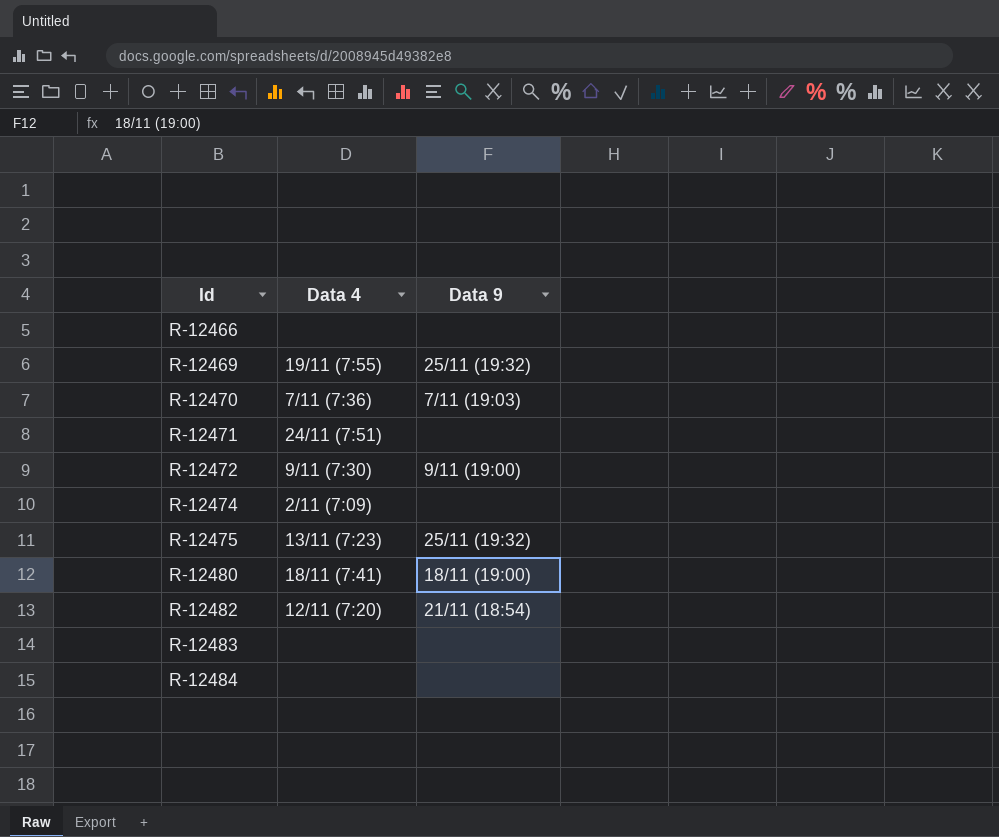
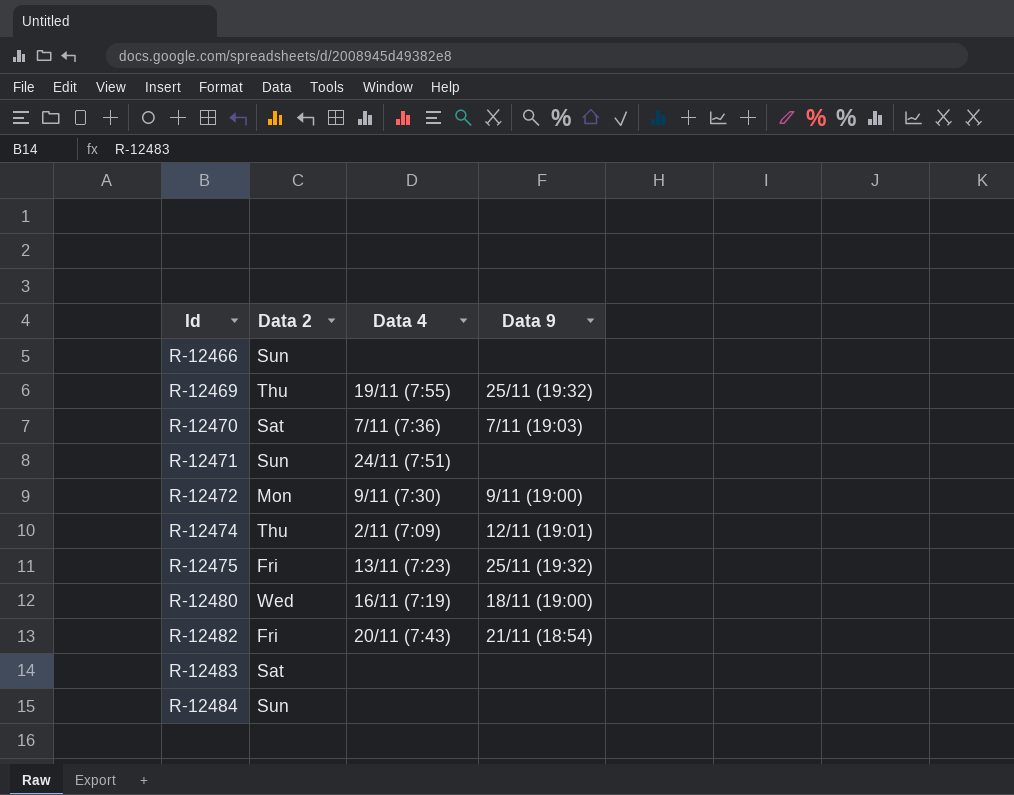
column Data 2 | position: none -> 2
R-12474 | Data 9: none -> 12/11 (19:01)
R-12480 | Data 4: 18/11 (7:41) -> 16/11 (7:19)
R-12482 | Data 4: 12/11 (7:20) -> 20/11 (7:43)

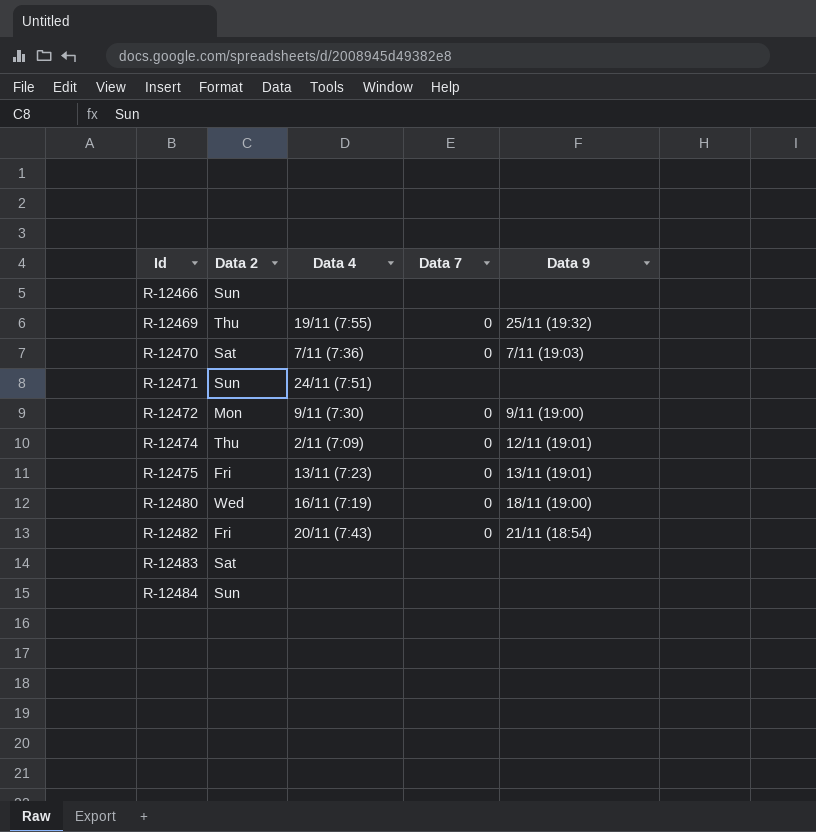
column Data 7 | position: none -> 4
R-12475 | Data 9: 25/11 (19:32) -> 13/11 (19:01)

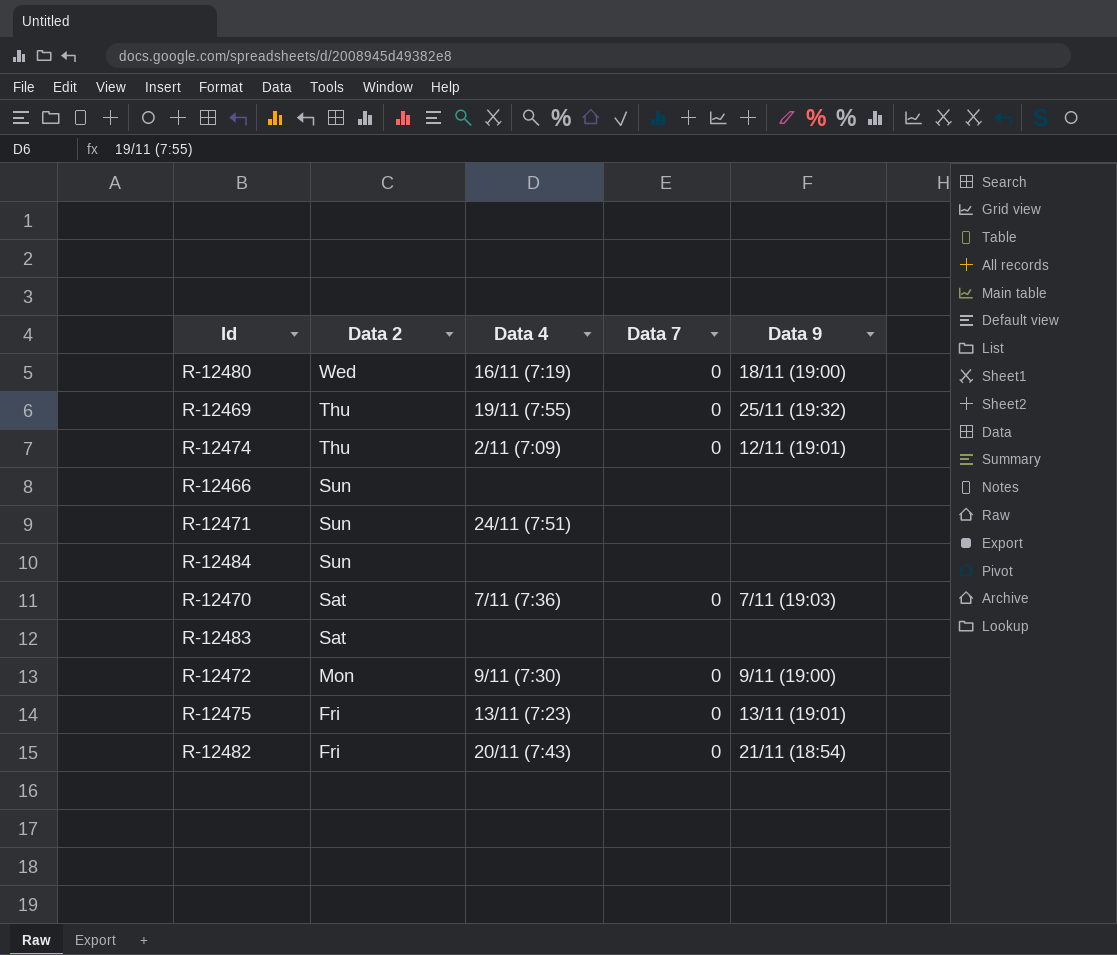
row order: Id ascending -> Data 2 descending

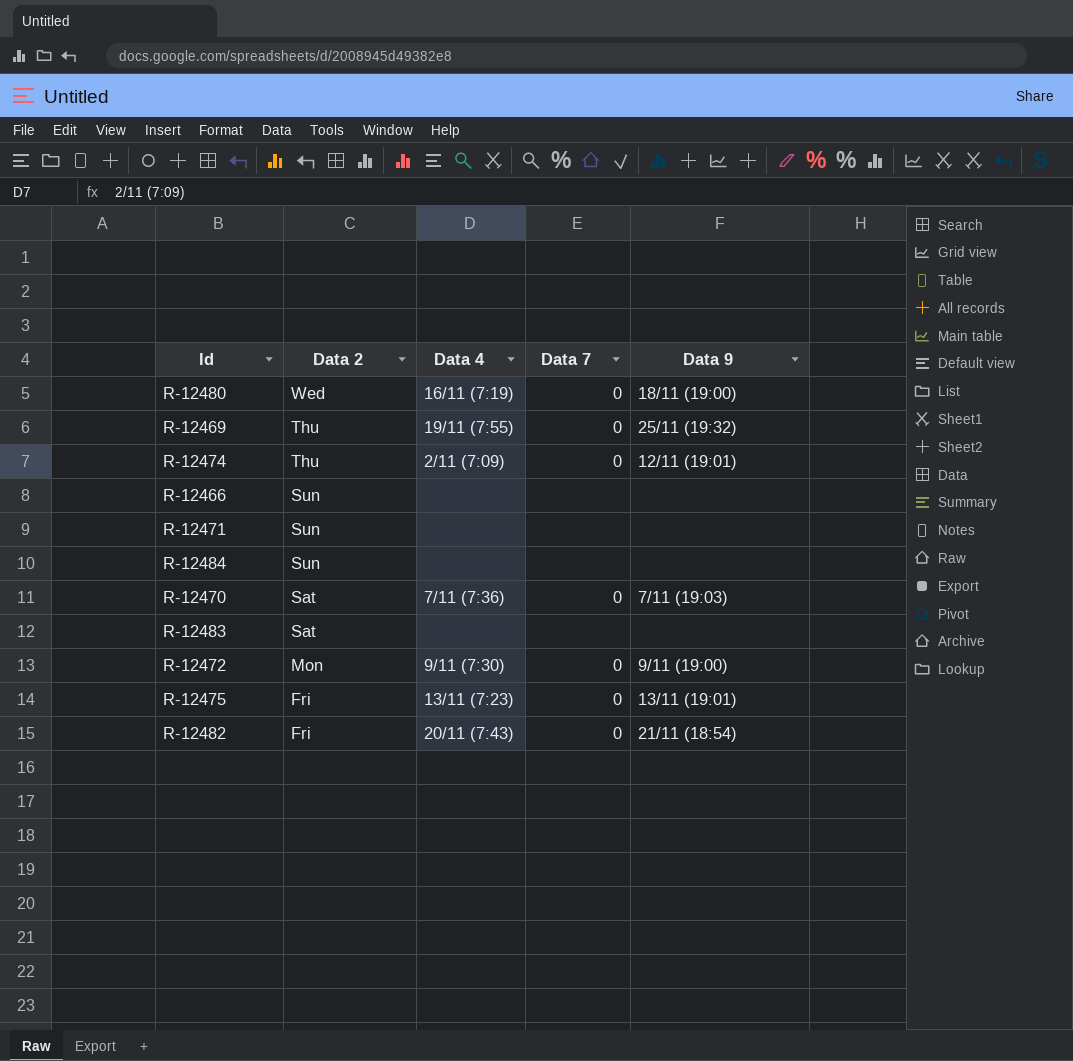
R-12471 | Data 4: 24/11 (7:51) -> none

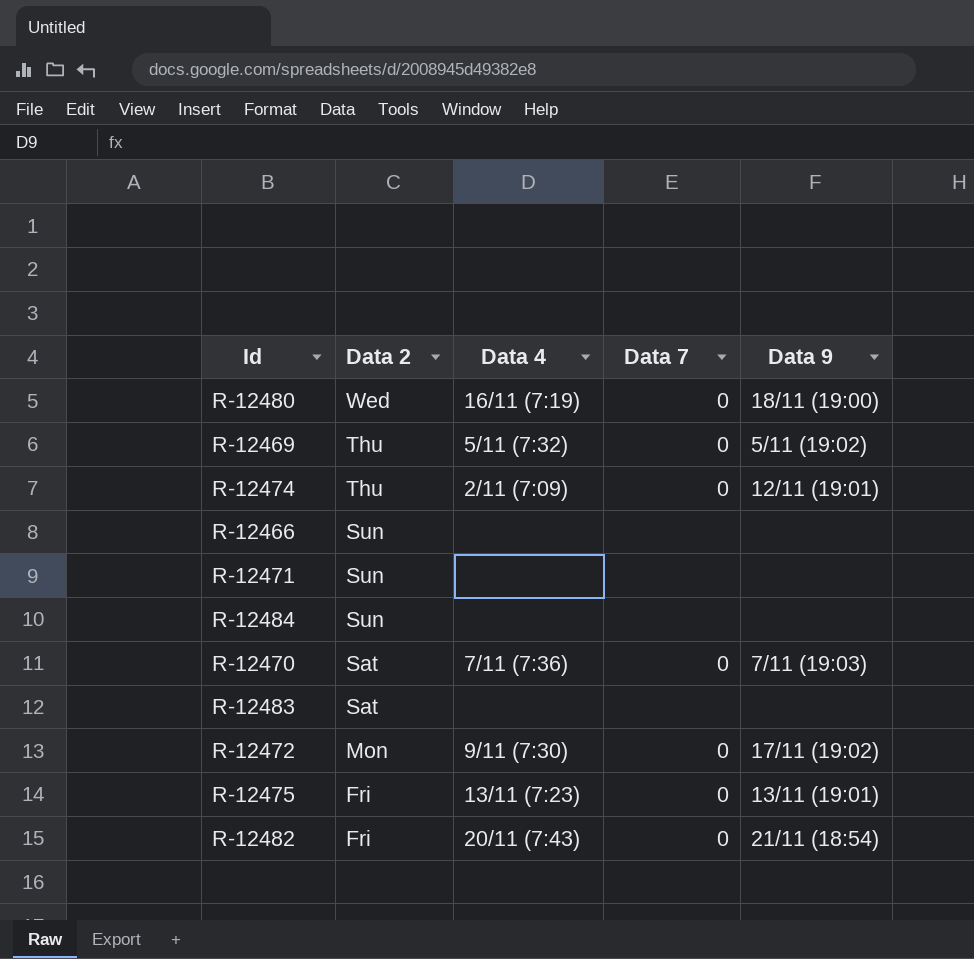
R-12469 | Data 4: 19/11 (7:55) -> 5/11 (7:32)
R-12469 | Data 9: 25/11 (19:32) -> 5/11 (19:02)
R-12472 | Data 9: 9/11 (19:00) -> 17/11 (19:02)

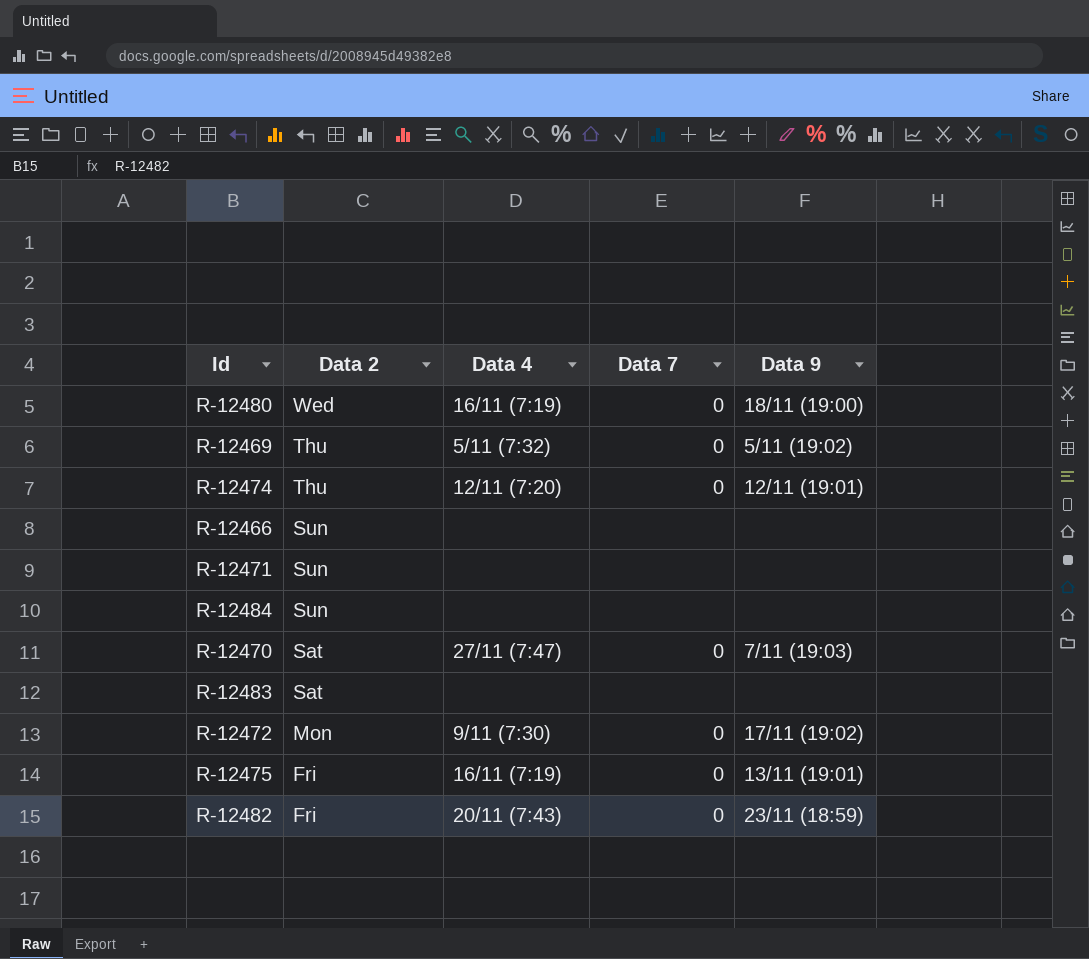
R-12474 | Data 4: 2/11 (7:09) -> 12/11 (7:20)
R-12470 | Data 4: 7/11 (7:36) -> 27/11 (7:47)
R-12475 | Data 4: 13/11 (7:23) -> 16/11 (7:19)
R-12482 | Data 9: 21/11 (18:54) -> 23/11 (18:59)

